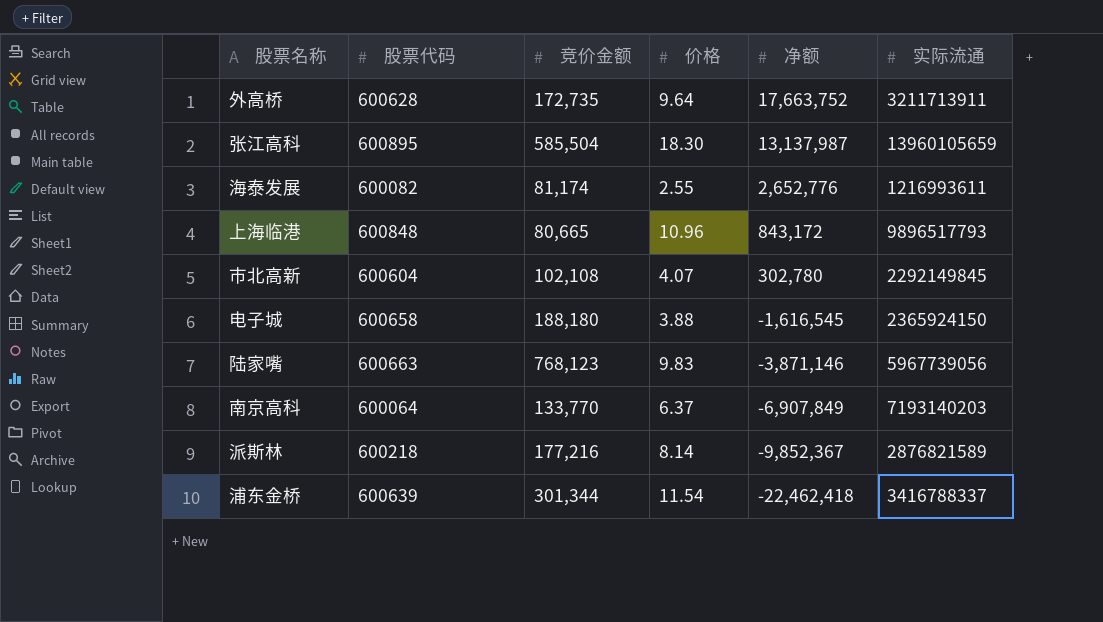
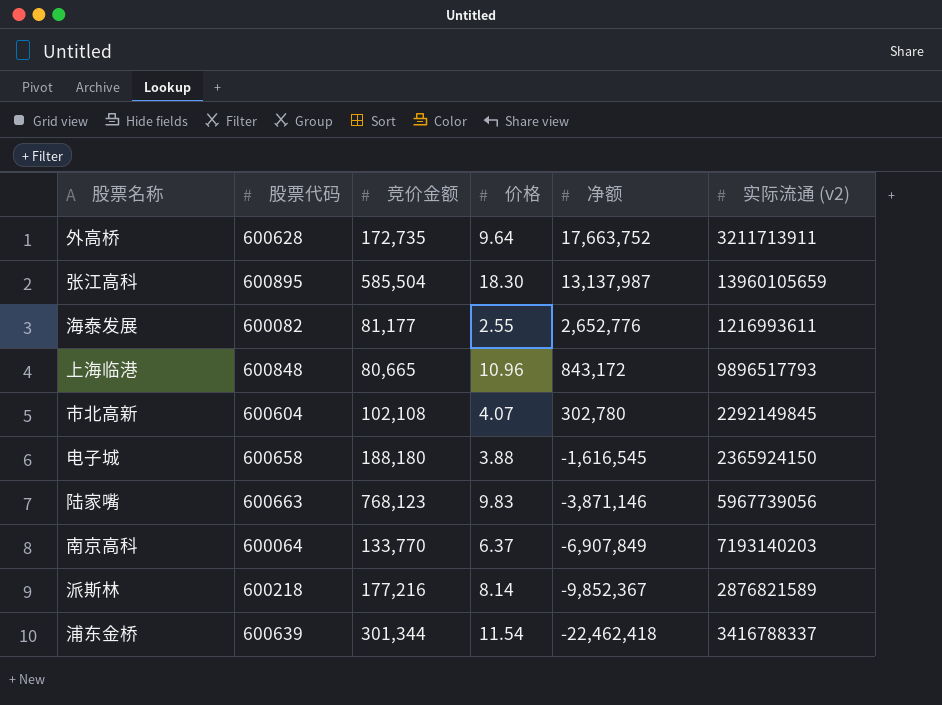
column name: 实际流通 -> 实际流通 (v2)
海泰发展 | 竞价金额: 81,174 -> 81,177

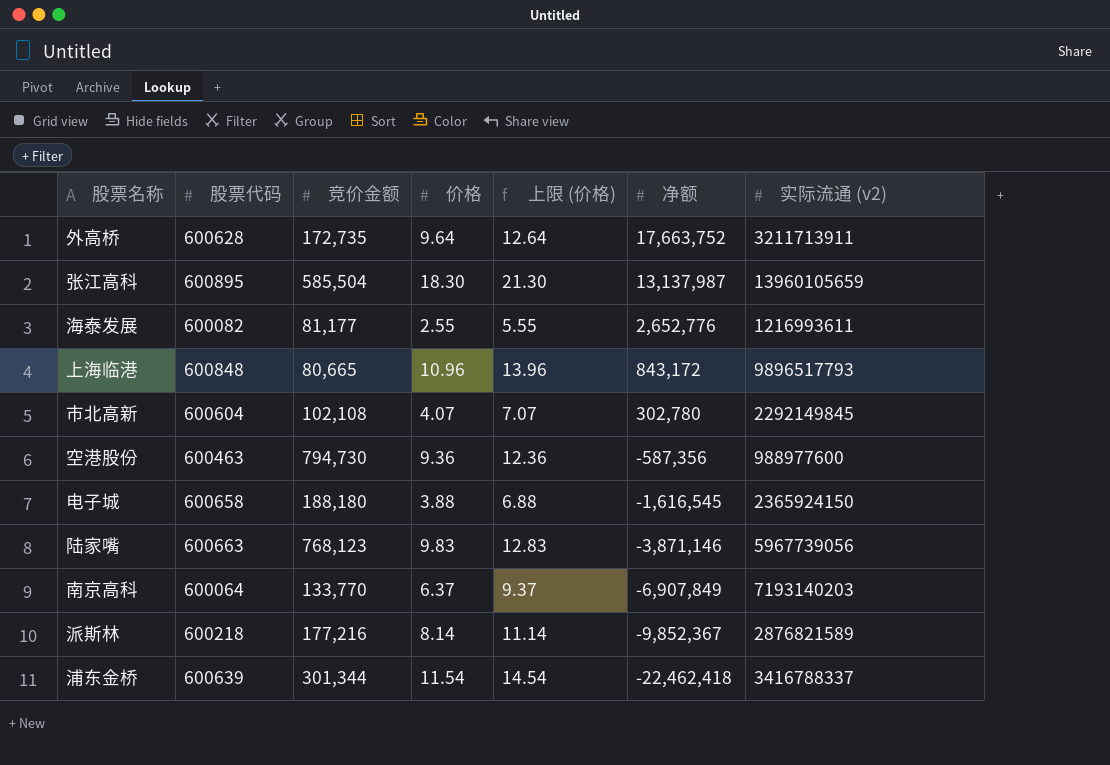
column 上限 (价格) | formula: none -> [价格] + 3
row 空港股份: none -> 600463 | 794,730 | 9.36 | 12.36 | -587,356 | 988977600

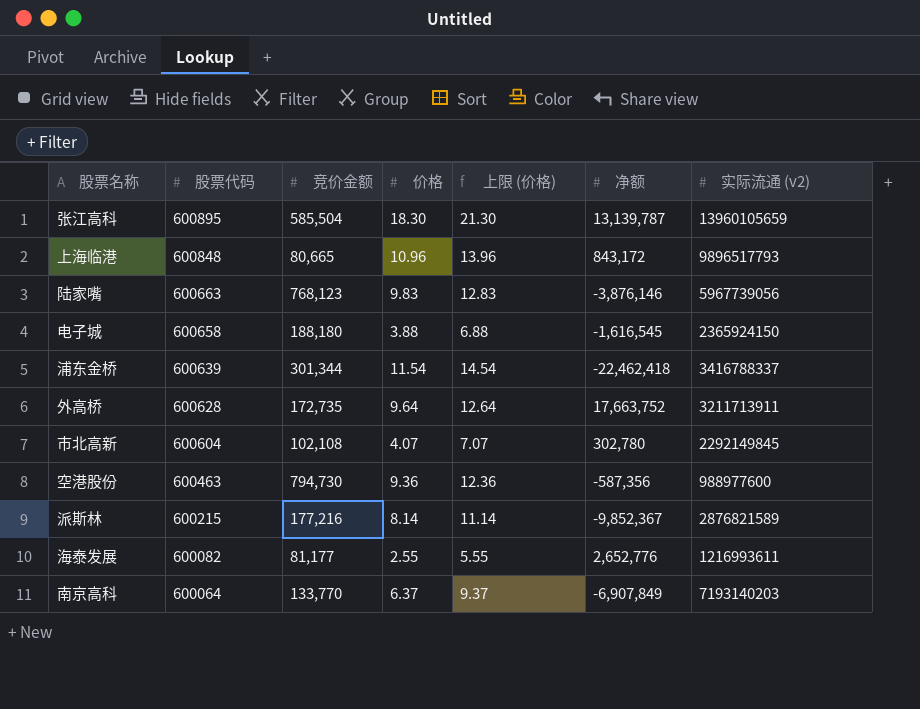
row order: 净额 descending -> 股票代码 descending
张江高科 | 净额: 13,137,987 -> 13,139,787
陆家嘴 | 净额: -3,871,146 -> -3,876,146
派斯林 | 股票代码: 600218 -> 600215

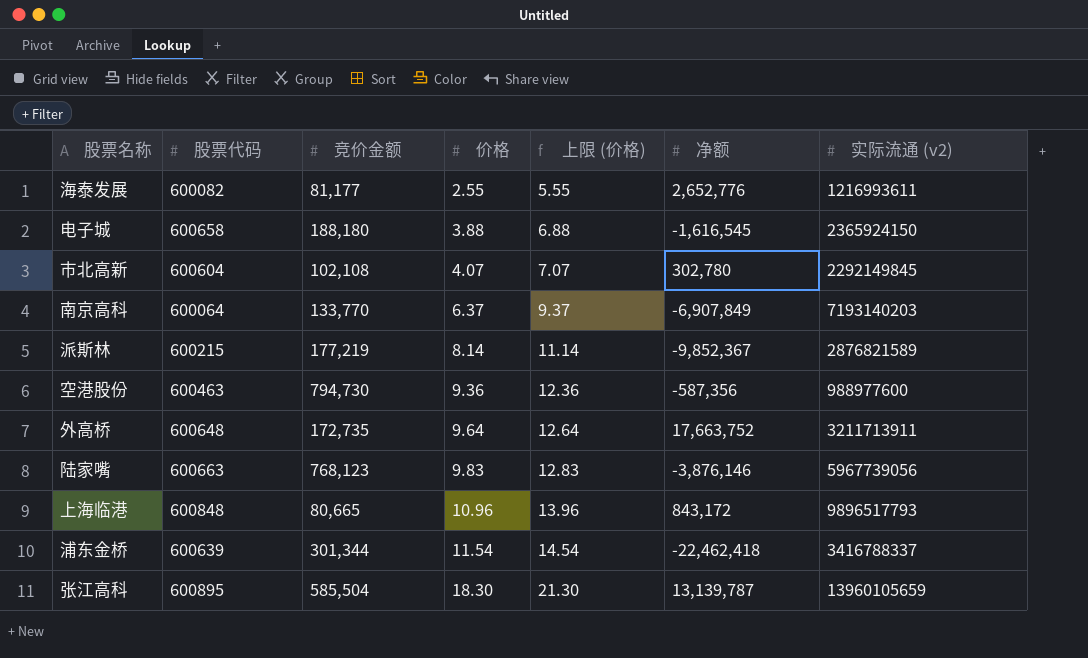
row order: 股票代码 descending -> 价格 ascending
派斯林 | 竞价金额: 177,216 -> 177,219
外高桥 | 股票代码: 600628 -> 600648

